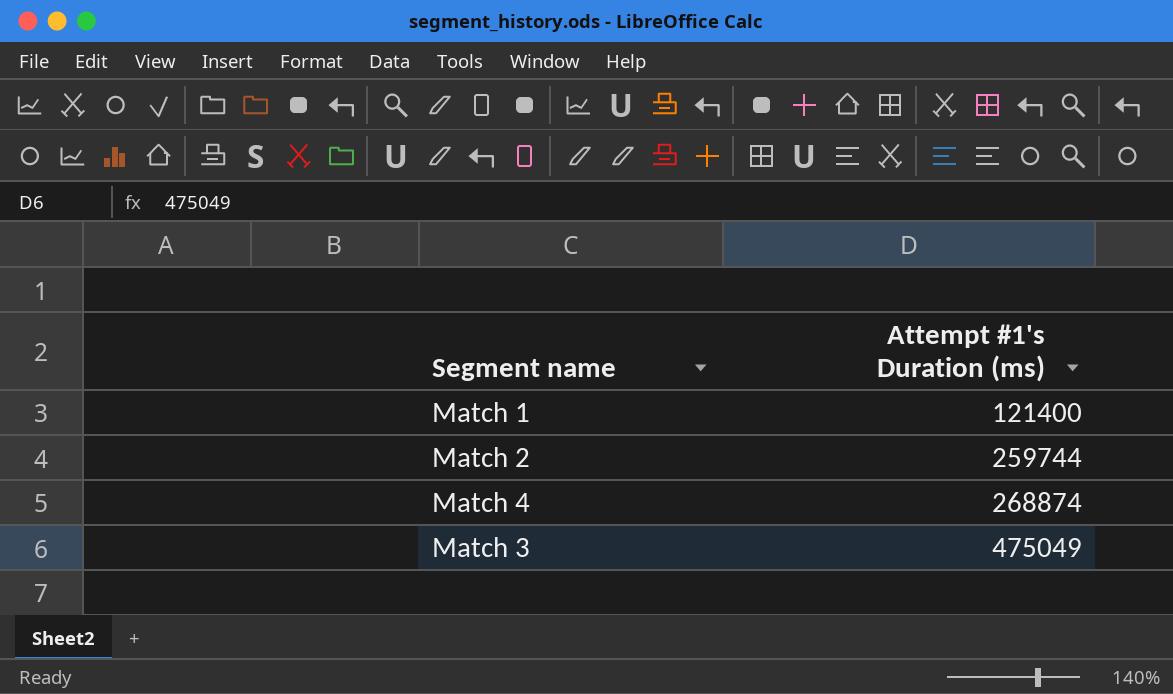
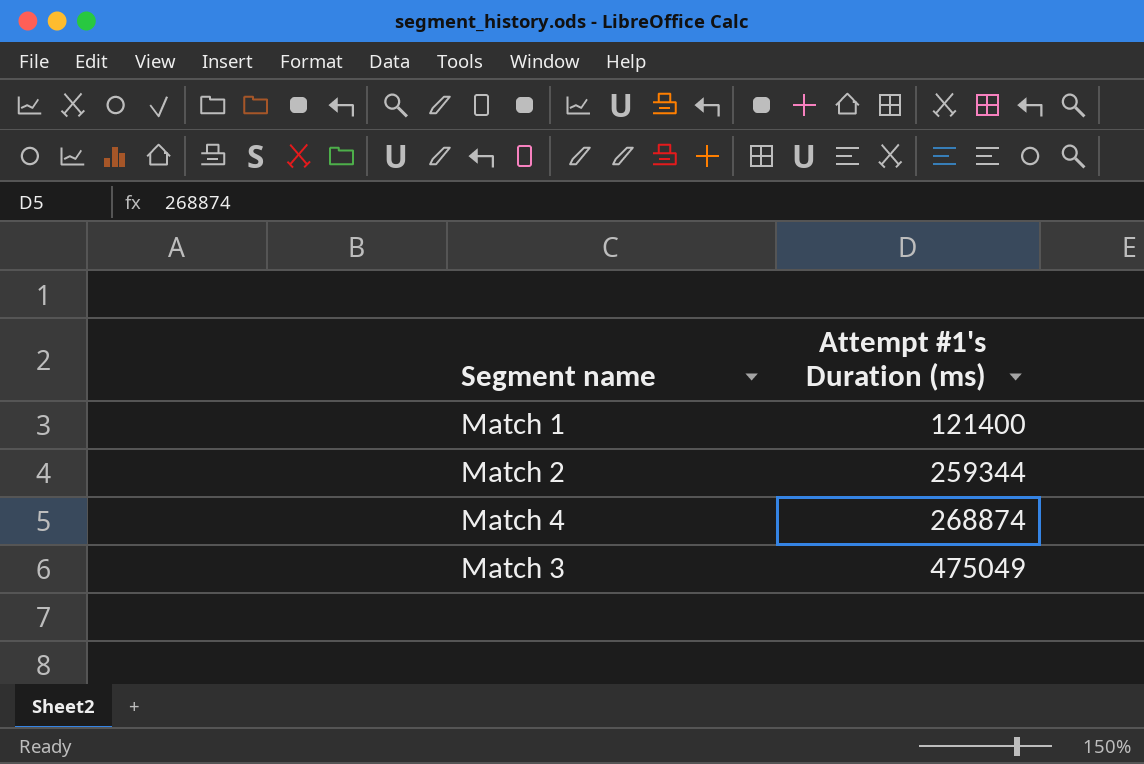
Match 2 | Attempt #1's Duration (ms): 259744 -> 259344

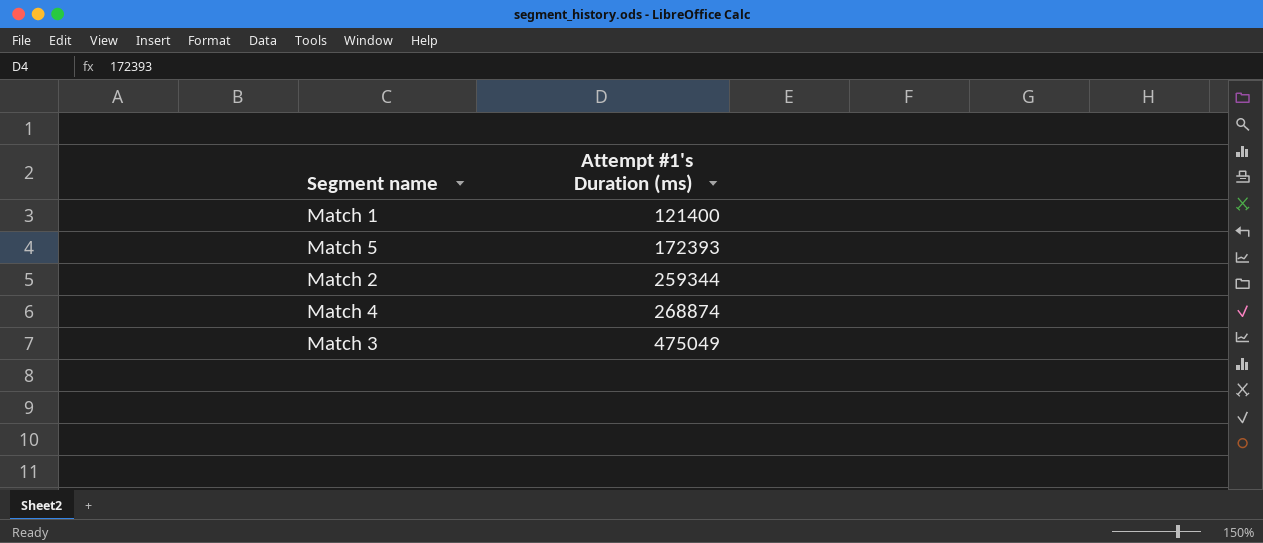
row Match 5: none -> 172393

